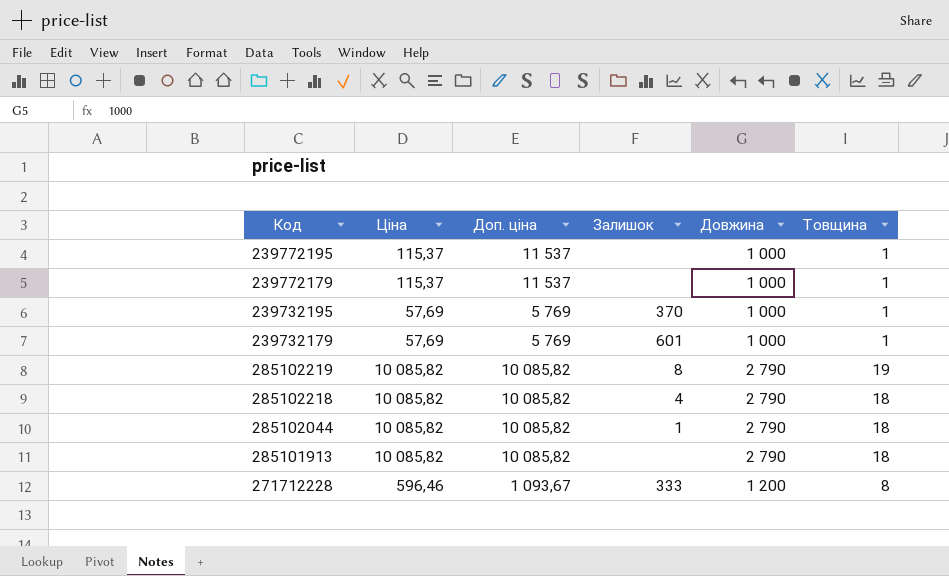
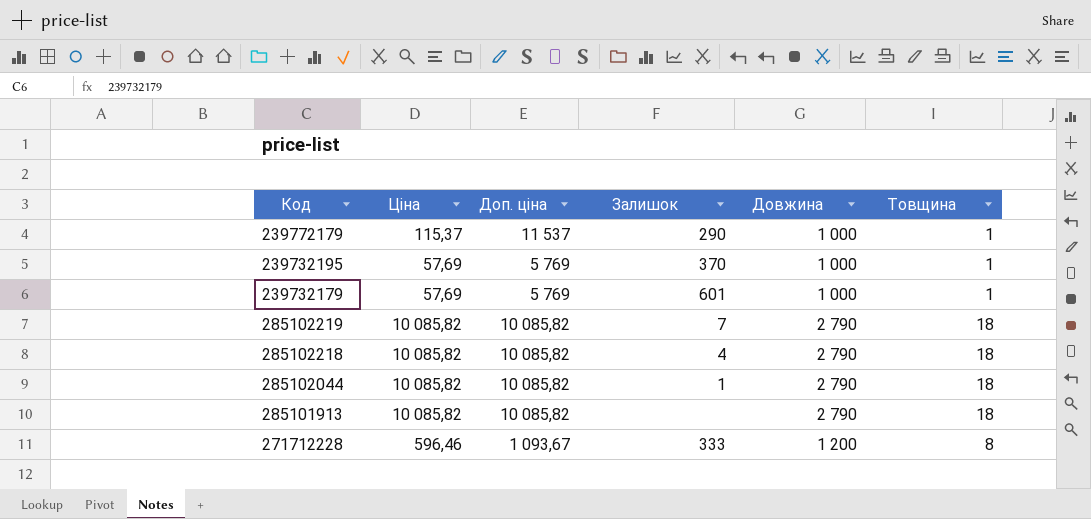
row 239772195: 115,37 | 11 537 | none | 1 000 | 1 -> none
239772179 | Залишок: none -> 290
285102219 | Залишок: 8 -> 7
285102219 | Товщина: 19 -> 18

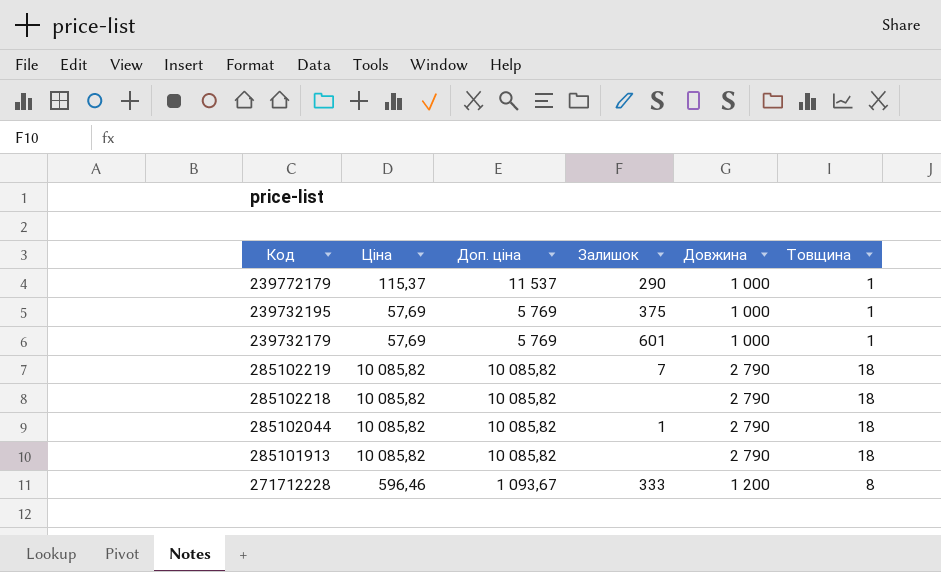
239732195 | Залишок: 370 -> 375
285102218 | Залишок: 4 -> none

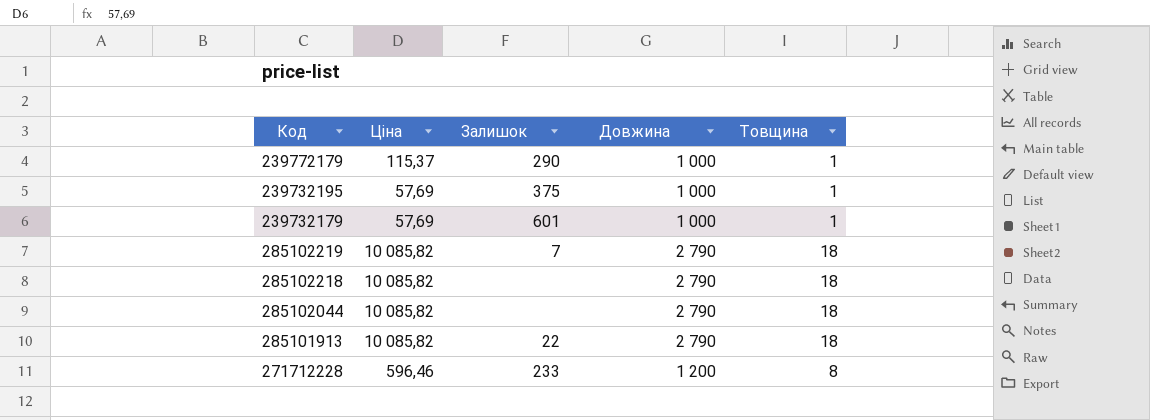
column Доп. ціна | position: 3 -> none
285102044 | Залишок: 1 -> none
285101913 | Залишок: none -> 22
271712228 | Залишок: 333 -> 233

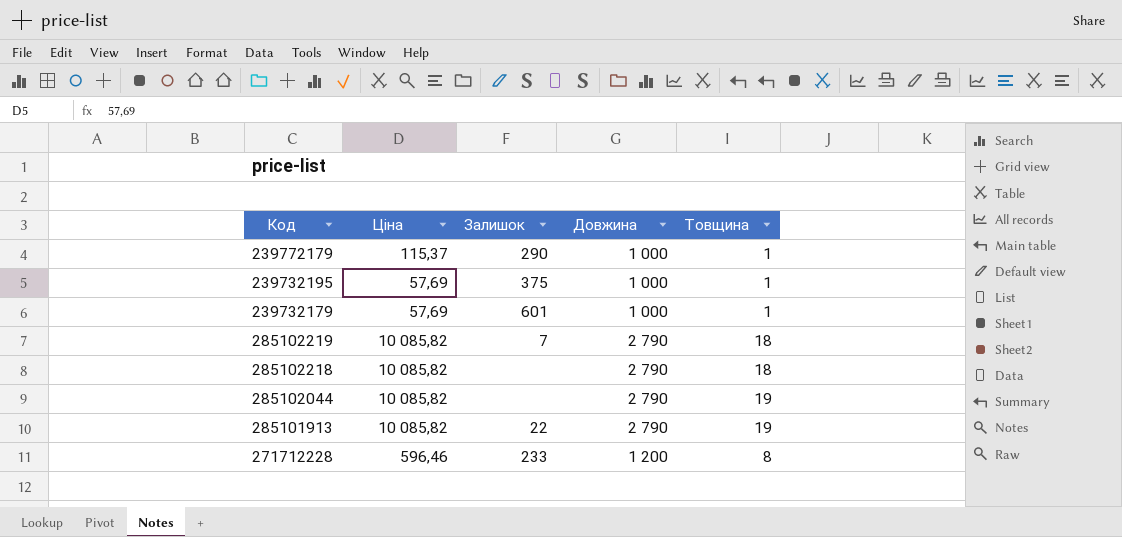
285102044 | Товщина: 18 -> 19
285101913 | Товщина: 18 -> 19

